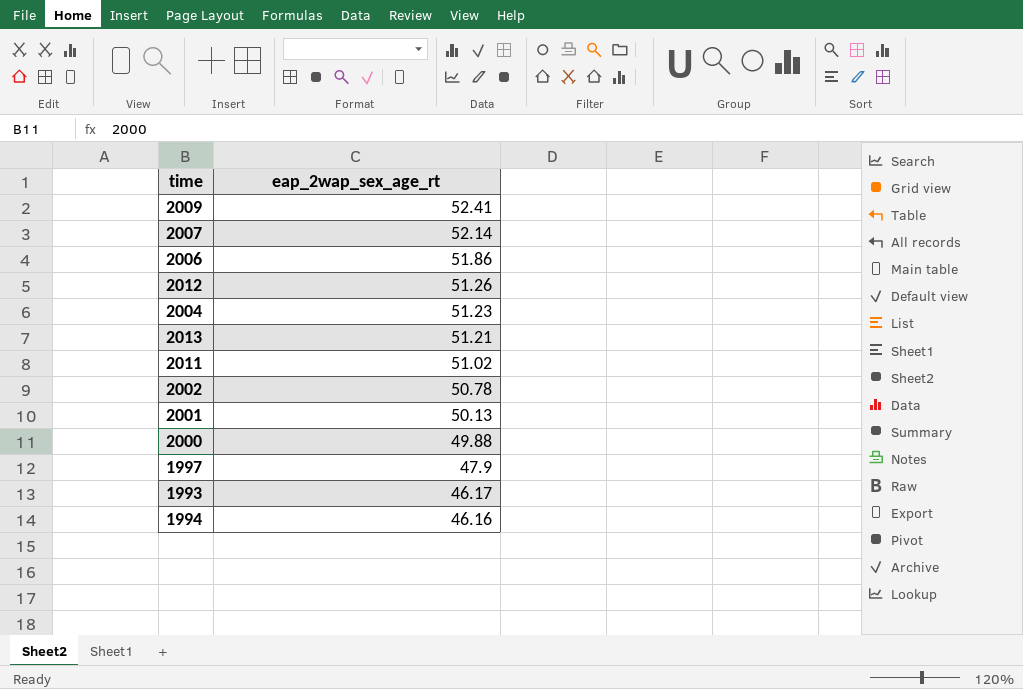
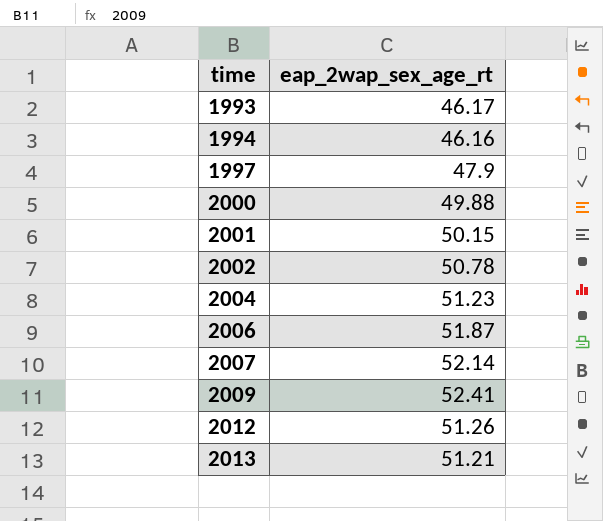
row order: eap_2wap_sex_age_rt descending -> time ascending
row 2011: 51.02 -> none
2001 | eap_2wap_sex_age_rt: 50.13 -> 50.15
2006 | eap_2wap_sex_age_rt: 51.86 -> 51.87

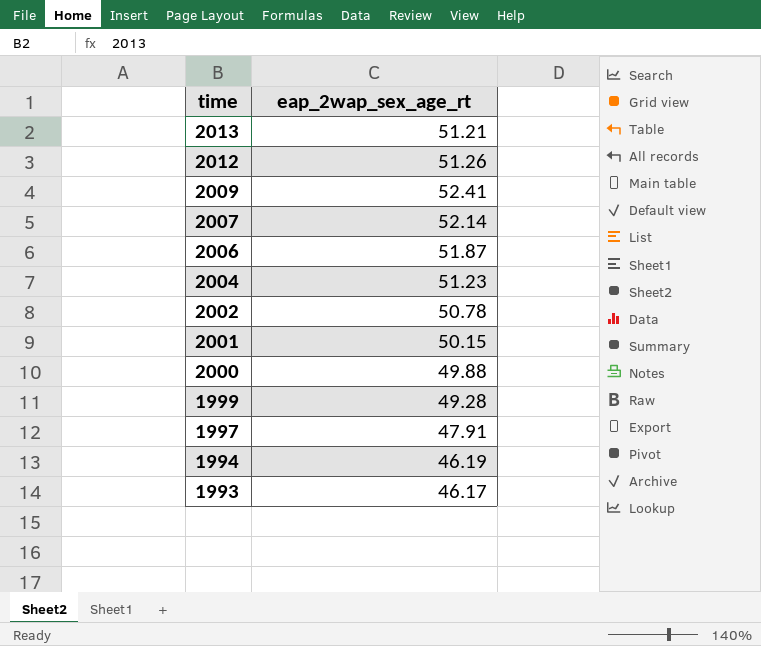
row order: time ascending -> time descending
row 1999: none -> 49.28
1997 | eap_2wap_sex_age_rt: 47.9 -> 47.91
1994 | eap_2wap_sex_age_rt: 46.16 -> 46.19

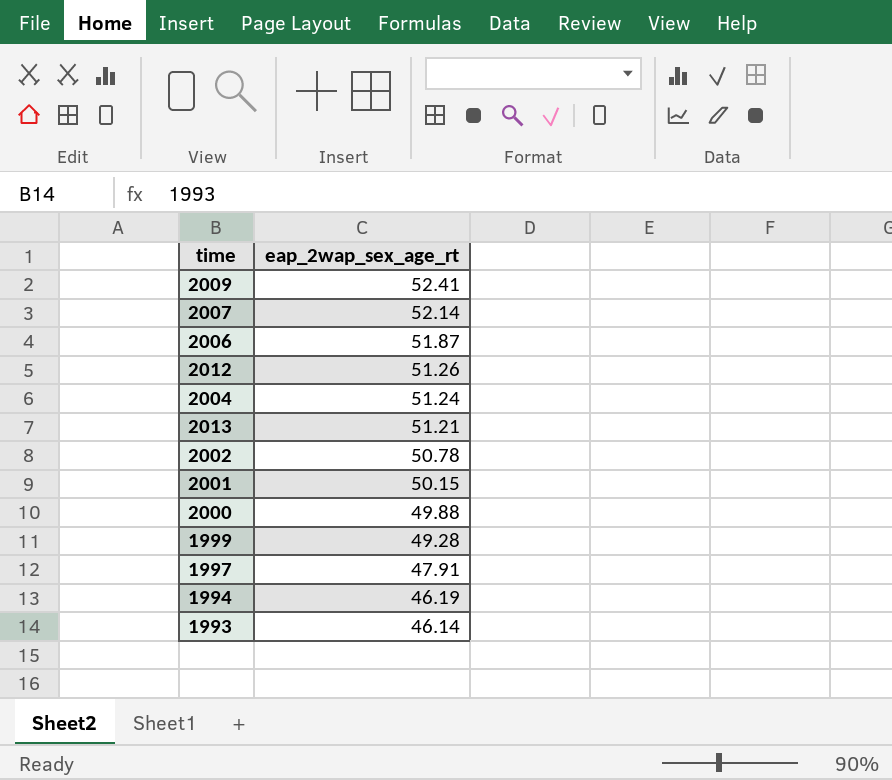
row order: time descending -> eap_2wap_sex_age_rt descending
2004 | eap_2wap_sex_age_rt: 51.23 -> 51.24
1993 | eap_2wap_sex_age_rt: 46.17 -> 46.14

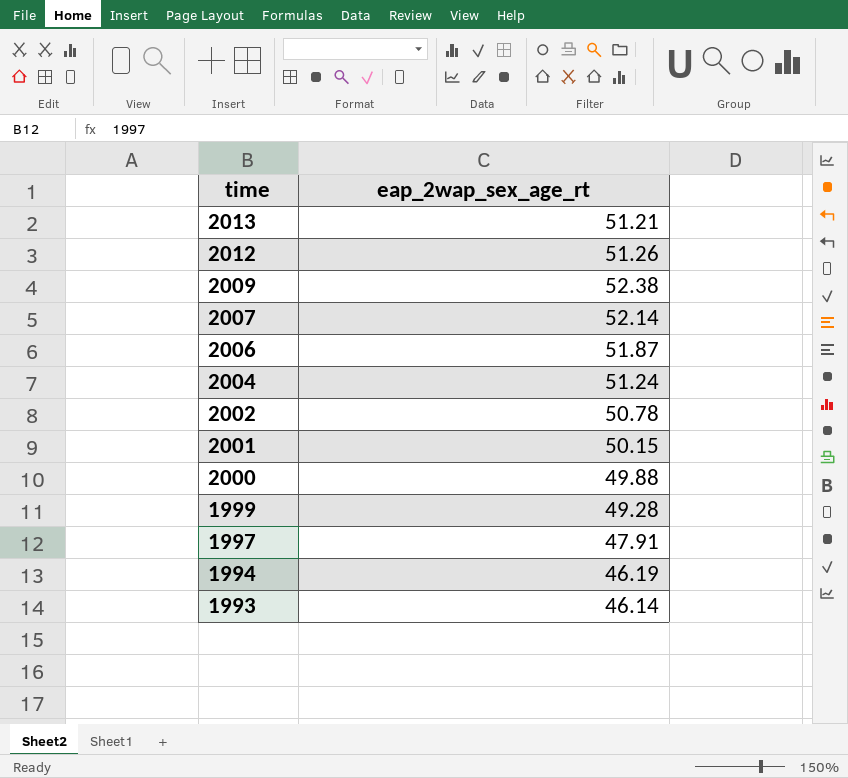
row order: eap_2wap_sex_age_rt descending -> time descending
2009 | eap_2wap_sex_age_rt: 52.41 -> 52.38

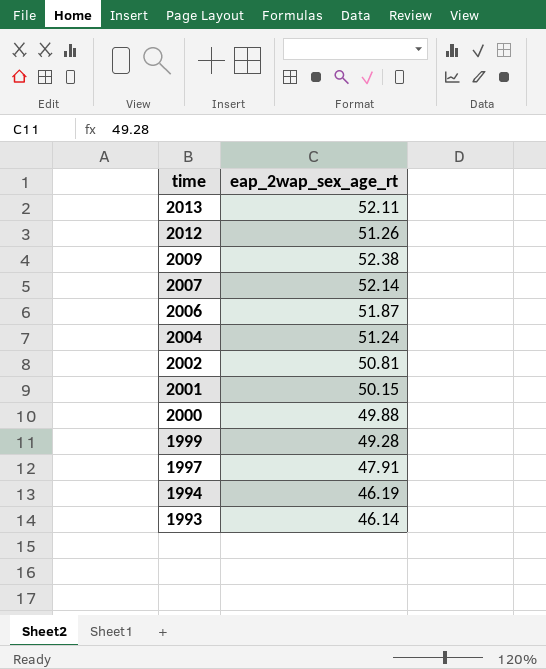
2013 | eap_2wap_sex_age_rt: 51.21 -> 52.11
2002 | eap_2wap_sex_age_rt: 50.78 -> 50.81

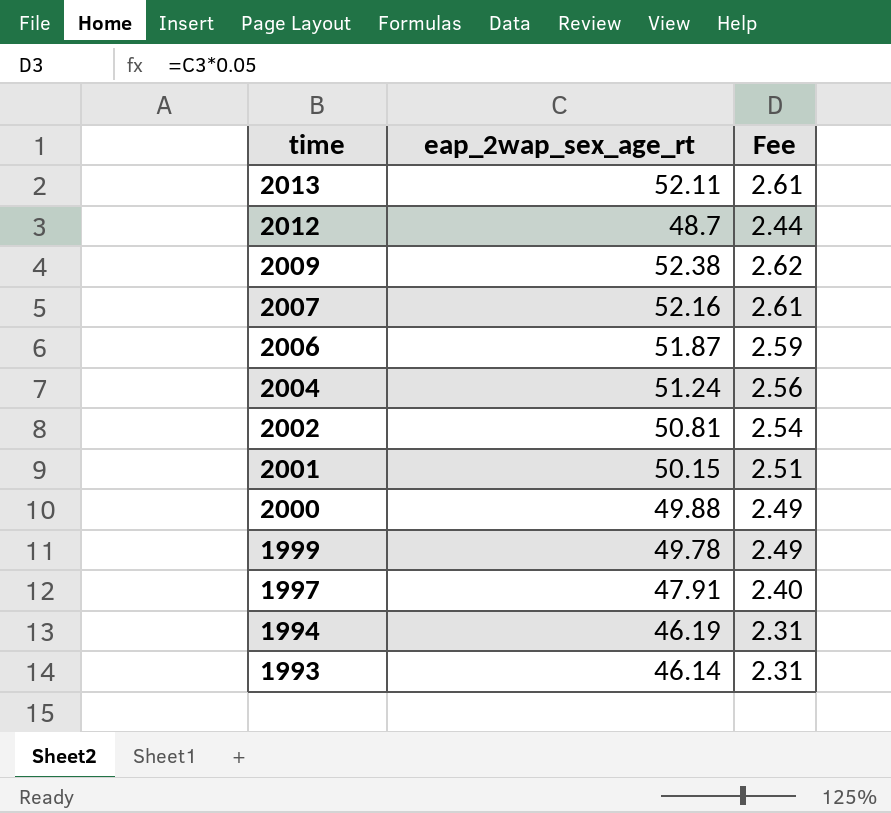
column Fee | formula: none -> [eap_2wap_sex_age_rt] * 0.05
2012 | eap_2wap_sex_age_rt: 51.26 -> 48.7
2007 | eap_2wap_sex_age_rt: 52.14 -> 52.16
1999 | eap_2wap_sex_age_rt: 49.28 -> 49.78

